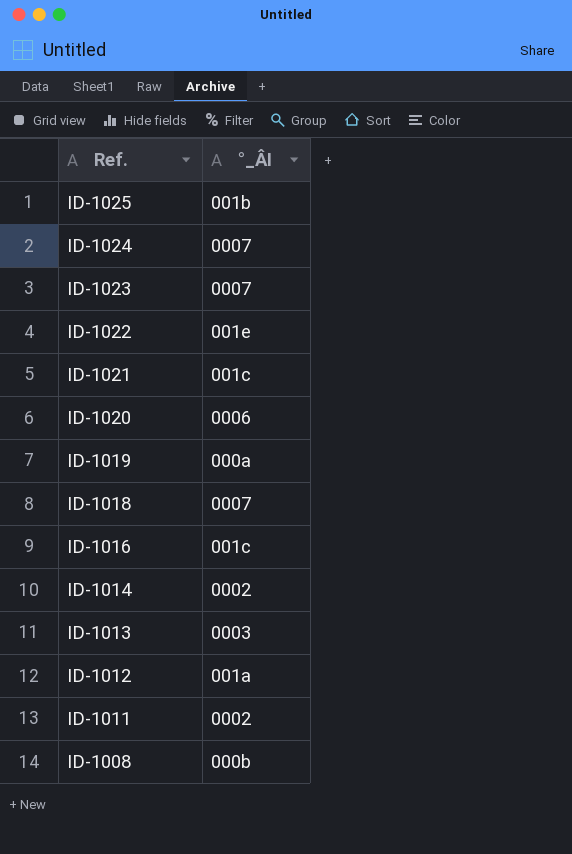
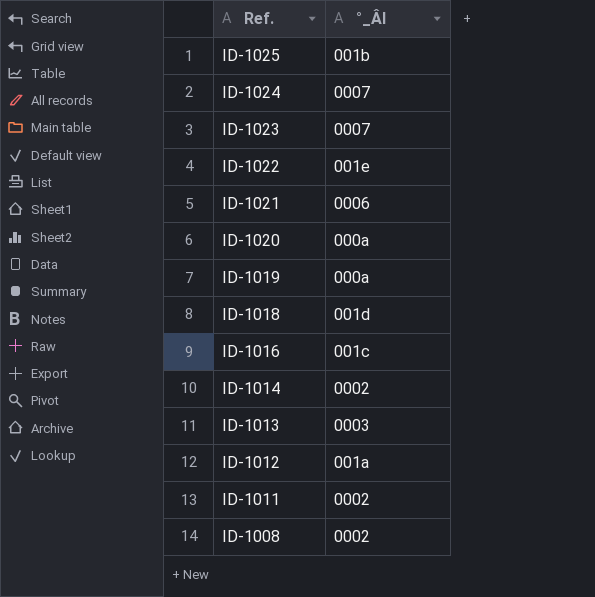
ID-1021 | °_ÂI: 001c -> 0006
ID-1020 | °_ÂI: 0006 -> 000a
ID-1018 | °_ÂI: 0007 -> 001d
ID-1008 | °_ÂI: 000b -> 0002

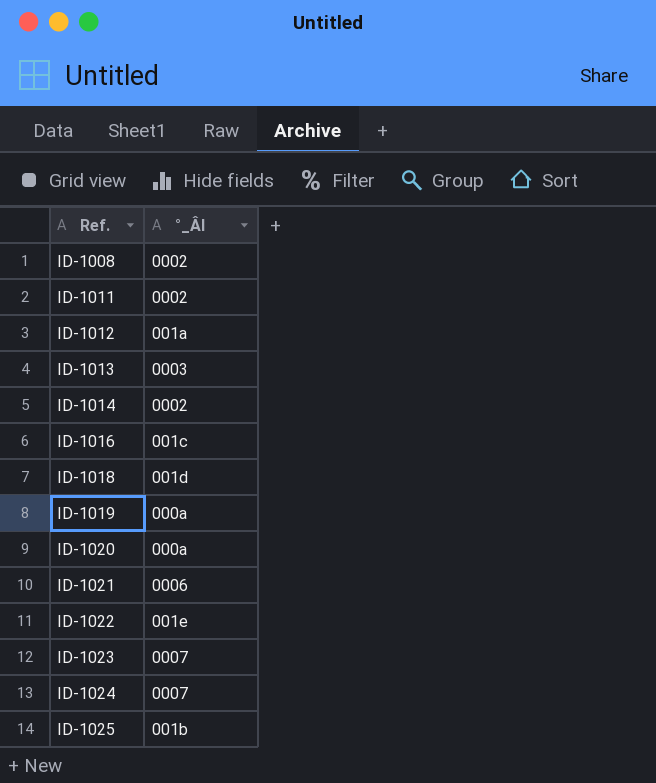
row order: Ref. descending -> Ref. ascending

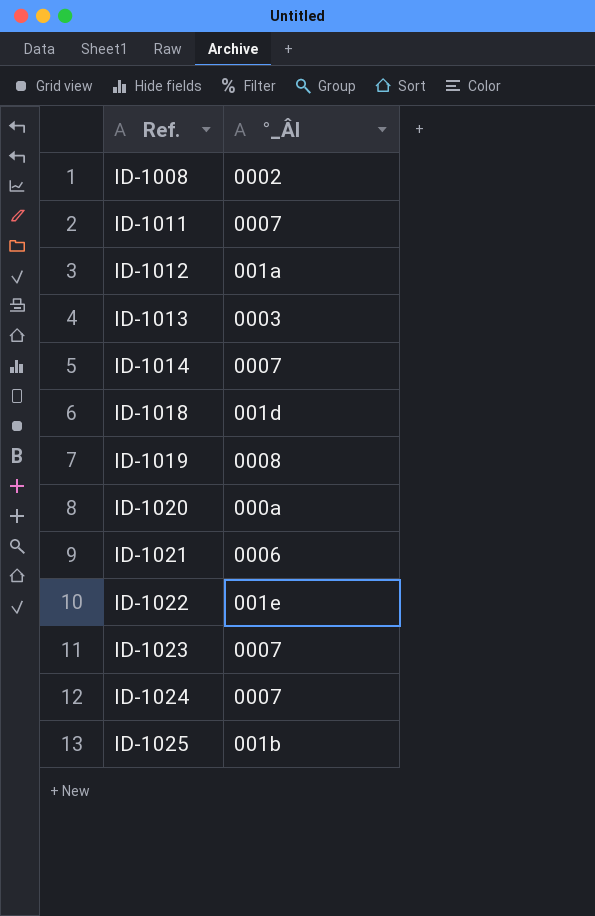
row ID-1016: 001c -> none
ID-1011 | °_ÂI: 0002 -> 0007
ID-1014 | °_ÂI: 0002 -> 0007
ID-1019 | °_ÂI: 000a -> 0008

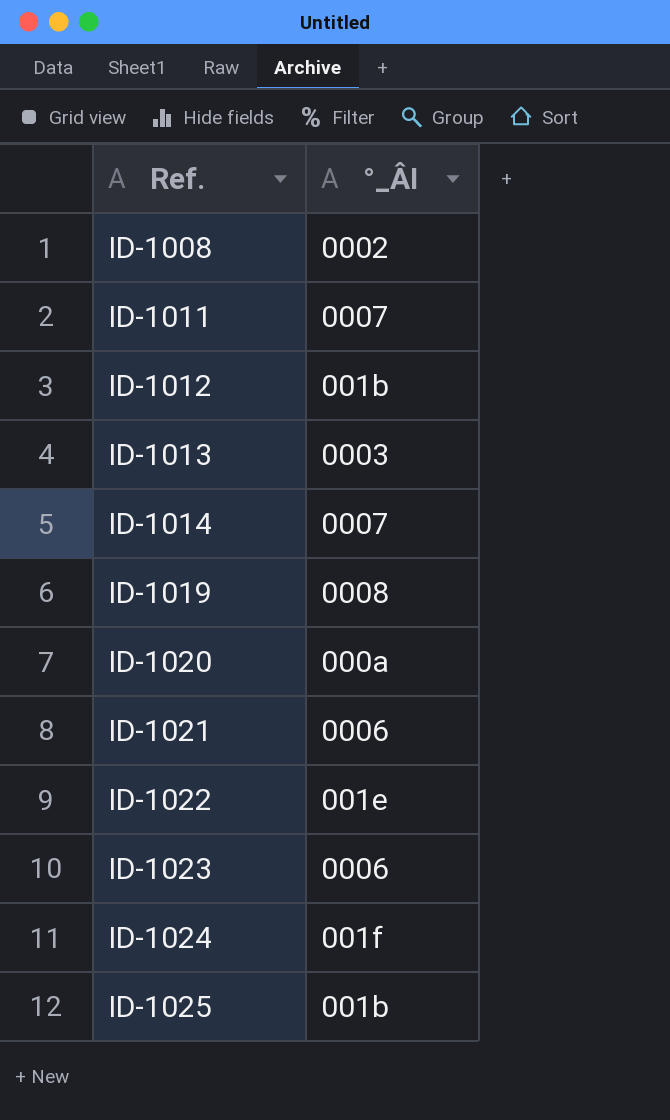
row ID-1018: 001d -> none
ID-1012 | °_ÂI: 001a -> 001b
ID-1023 | °_ÂI: 0007 -> 0006
ID-1024 | °_ÂI: 0007 -> 001f

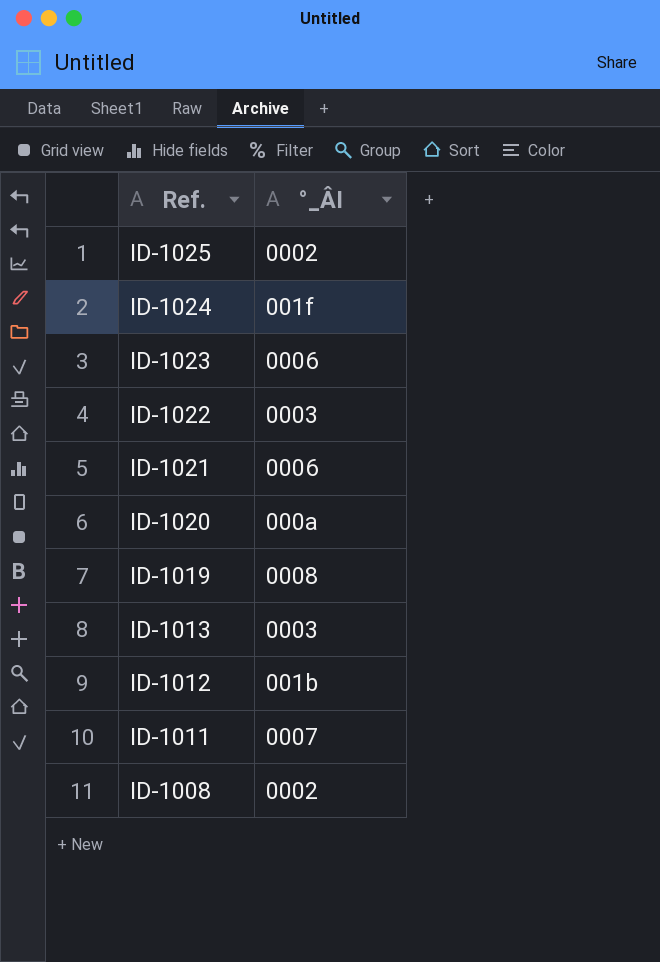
row order: Ref. ascending -> Ref. descending
row ID-1014: 0007 -> none
ID-1025 | °_ÂI: 001b -> 0002
ID-1022 | °_ÂI: 001e -> 0003

